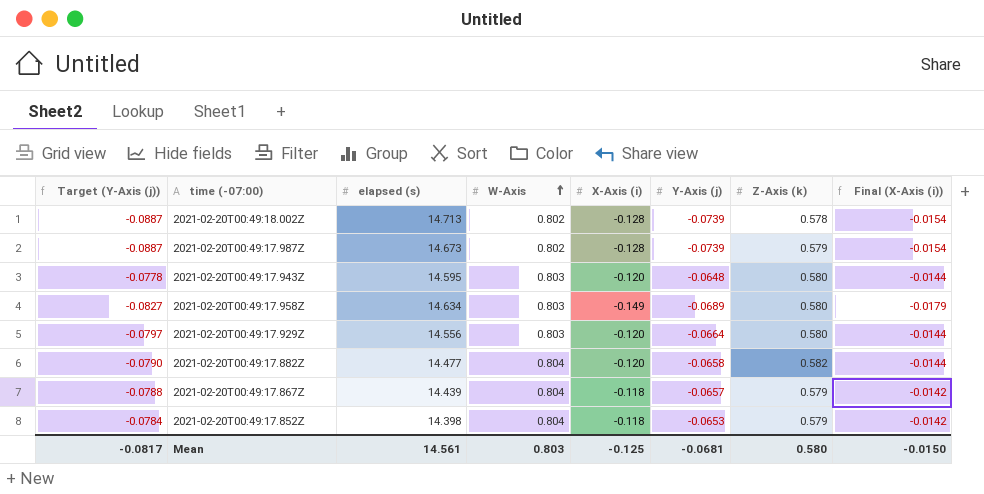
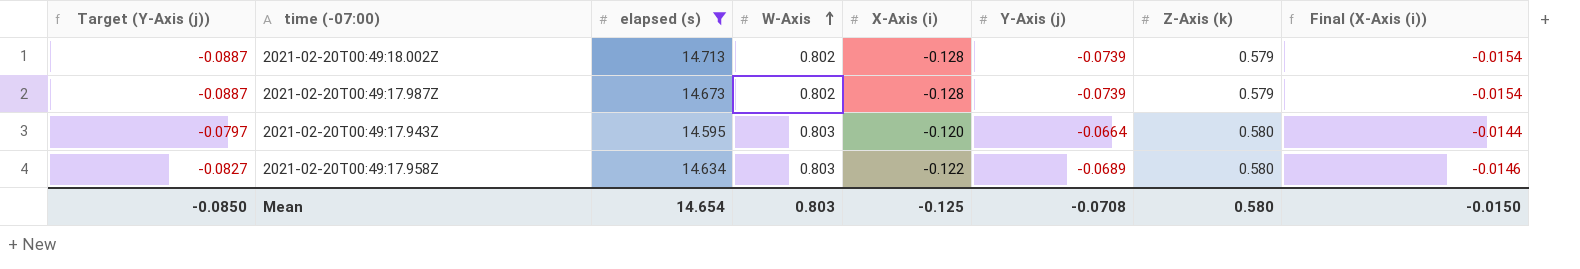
filter: none -> elapsed (s) >= 14.595
2021-02-20T00:49:18.002Z | Z-Axis (k): 0.578 -> 0.579
2021-02-20T00:49:17.943Z | Target (Y-Axis (j)): -0.0778 -> -0.0797
2021-02-20T00:49:17.943Z | Y-Axis (j): -0.0648 -> -0.0664
2021-02-20T00:49:17.958Z | X-Axis (i): -0.149 -> -0.122
2021-02-20T00:49:17.958Z | Final (X-Axis (i)): -0.0179 -> -0.0146
Mean | Target (Y-Axis (j)): -0.0817 -> -0.0850
Mean | elapsed (s): 14.561 -> 14.654
Mean | Y-Axis (j): -0.0681 -> -0.0708

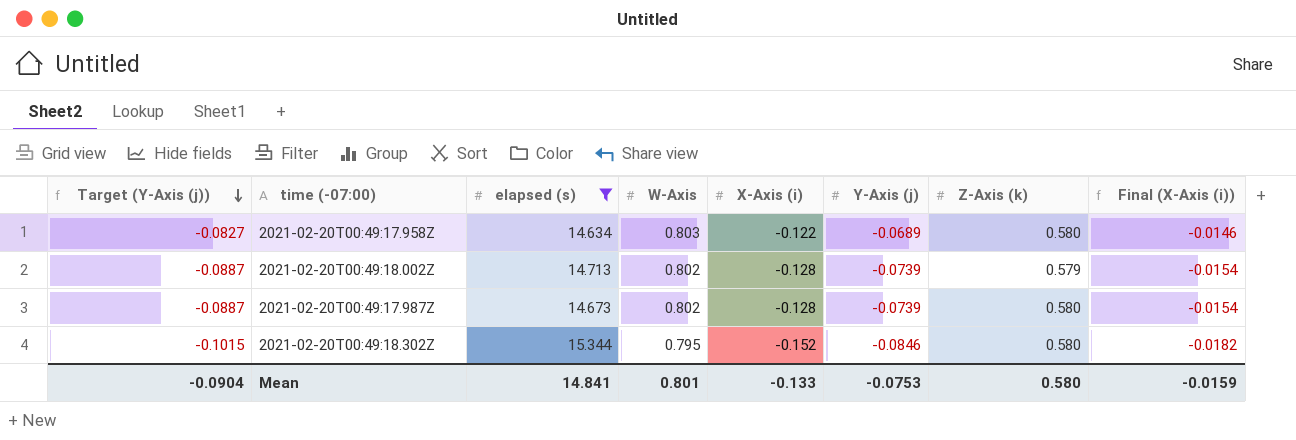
row order: W-Axis ascending -> Target (Y-Axis (j)) descending
row 2021-02-20T00:49:17.943Z: -0.0797 | 14.595 | 0.803 | -0.120 | -0.0664 | 0.580 | -0.0144 -> none
2021-02-20T00:49:17.987Z | Z-Axis (k): 0.579 -> 0.580
row 2021-02-20T00:49:18.302Z: none -> -0.1015 | 15.344 | 0.795 | -0.152 | -0.0846 | 0.580 | -0.0182
Mean | Target (Y-Axis (j)): -0.0850 -> -0.0904
Mean | elapsed (s): 14.654 -> 14.841
Mean | W-Axis: 0.803 -> 0.801
Mean | X-Axis (i): -0.125 -> -0.133
Mean | Y-Axis (j): -0.0708 -> -0.0753
Mean | Final (X-Axis (i)): -0.0150 -> -0.0159

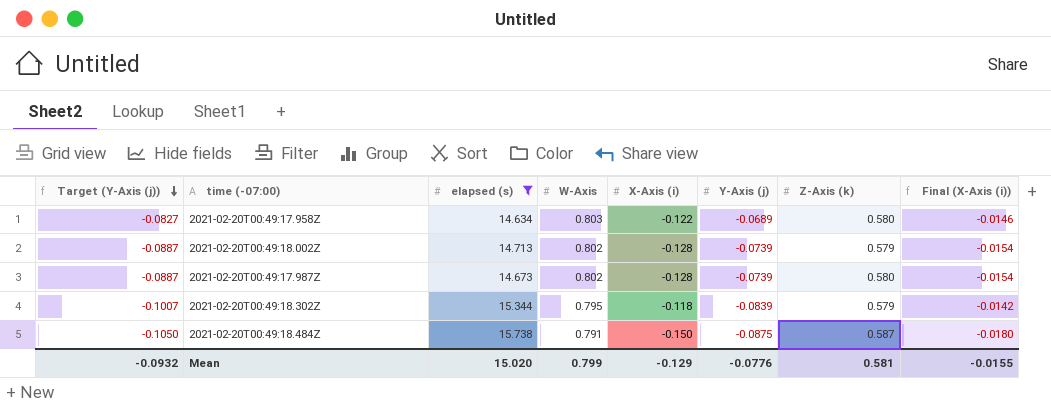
2021-02-20T00:49:18.302Z | Target (Y-Axis (j)): -0.1015 -> -0.1007
2021-02-20T00:49:18.302Z | X-Axis (i): -0.152 -> -0.118
2021-02-20T00:49:18.302Z | Y-Axis (j): -0.0846 -> -0.0839
2021-02-20T00:49:18.302Z | Z-Axis (k): 0.580 -> 0.579
2021-02-20T00:49:18.302Z | Final (X-Axis (i)): -0.0182 -> -0.0142
row 2021-02-20T00:49:18.484Z: none -> -0.1050 | 15.738 | 0.791 | -0.150 | -0.0875 | 0.587 | -0.0180
Mean | Target (Y-Axis (j)): -0.0904 -> -0.0932
Mean | elapsed (s): 14.841 -> 15.020
Mean | W-Axis: 0.801 -> 0.799
Mean | X-Axis (i): -0.133 -> -0.129
Mean | Y-Axis (j): -0.0753 -> -0.0776
Mean | Z-Axis (k): 0.580 -> 0.581
Mean | Final (X-Axis (i)): -0.0159 -> -0.0155

